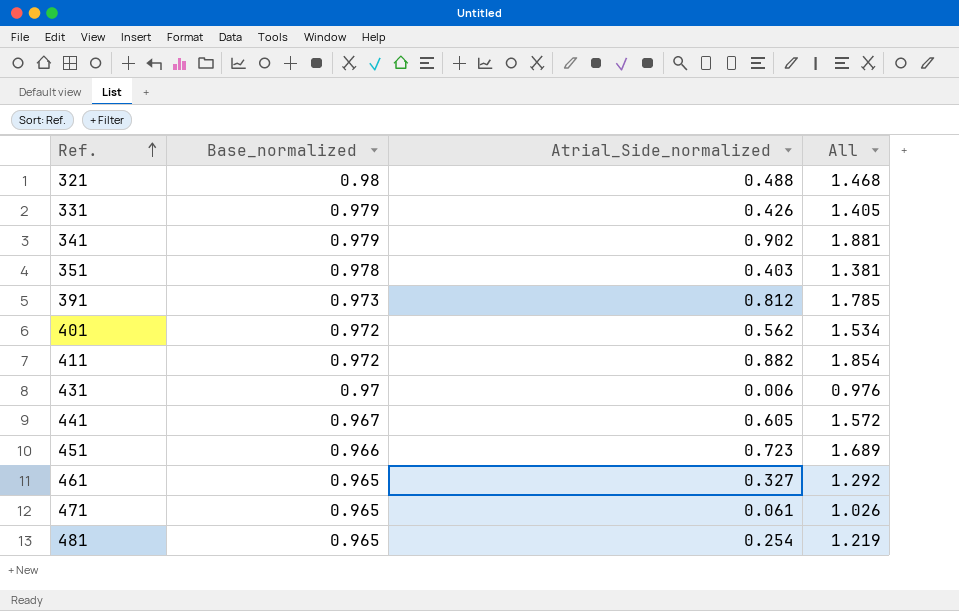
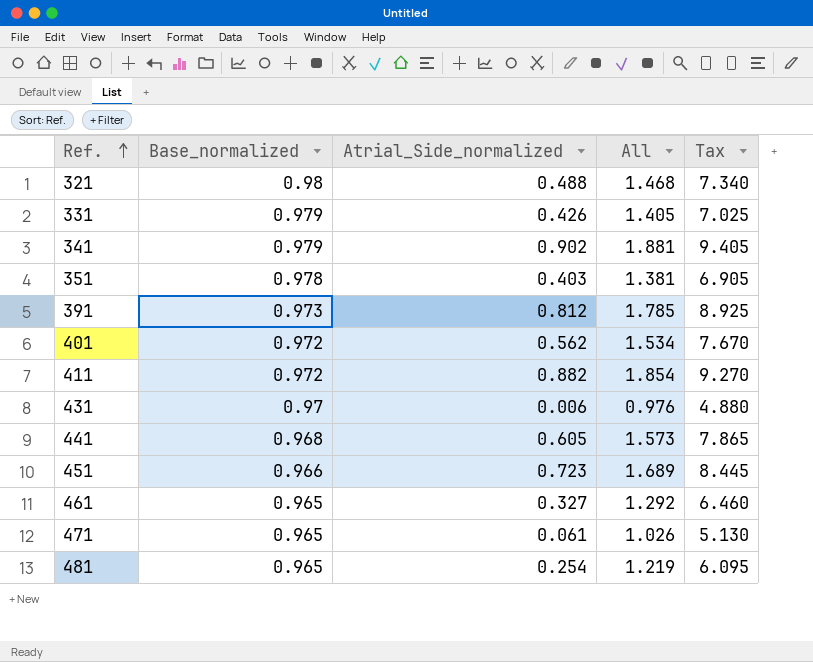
column Tax | formula: none -> [All] * 5
441 | Base_normalized: 0.967 -> 0.968
441 | All: 1.572 -> 1.573

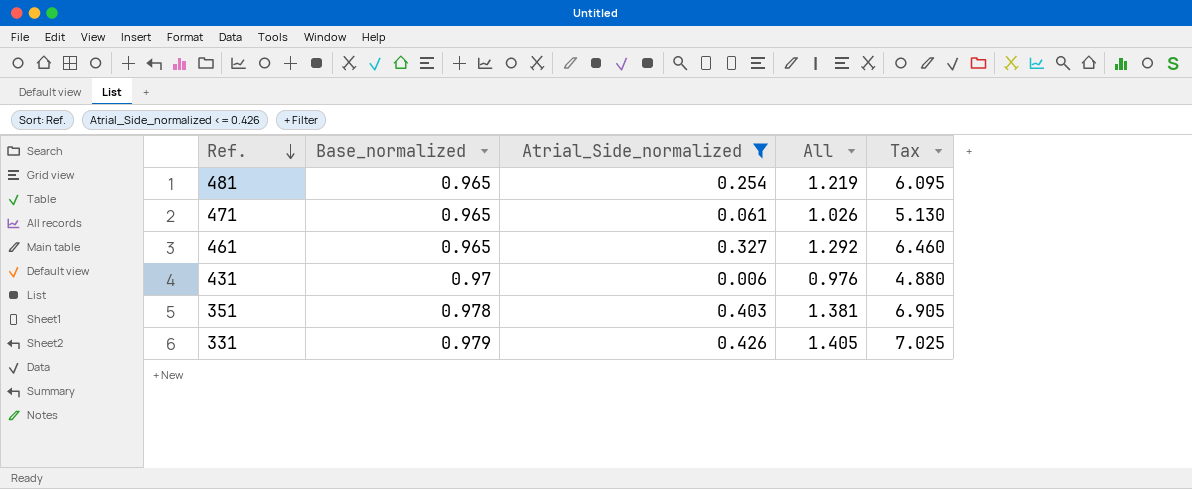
filter: none -> Atrial_Side_normalized <= 0.426
row order: Ref. ascending -> Ref. descending

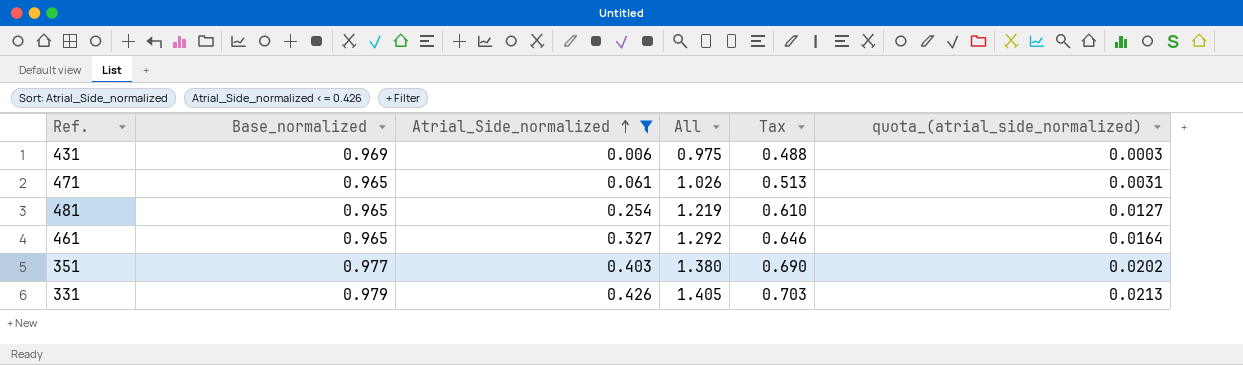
row order: Ref. descending -> Atrial_Side_normalized ascending
column Tax | formula: [All] * 5 -> [All] * 0.5
column quota_(atrial_side_normalized) | formula: none -> [Atrial_Side_normalized] * 0.05
431 | Base_normalized: 0.97 -> 0.969
431 | All: 0.976 -> 0.975
351 | Base_normalized: 0.978 -> 0.977
351 | All: 1.381 -> 1.380

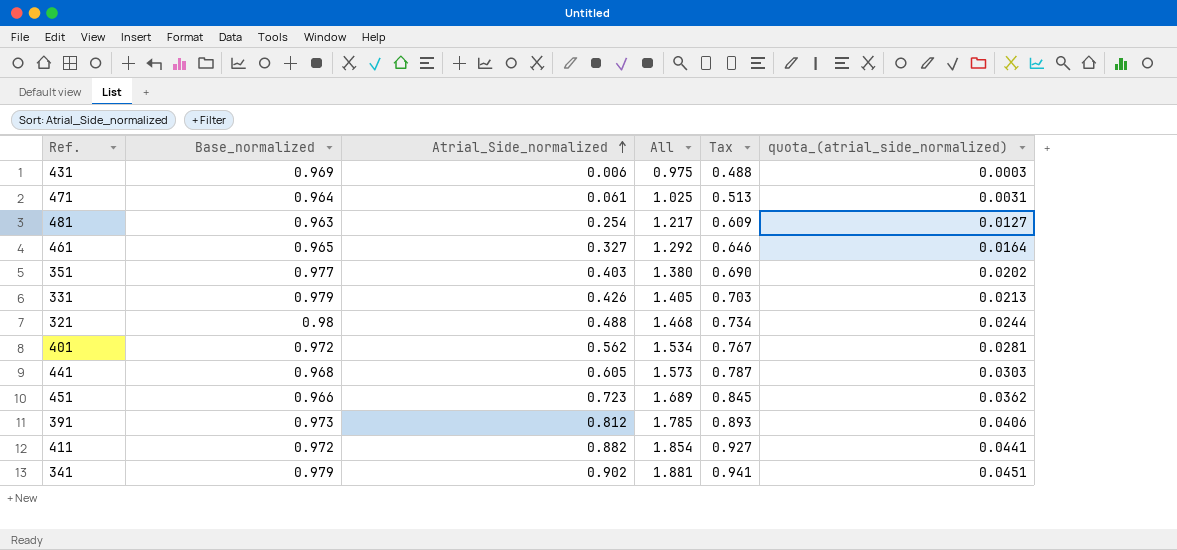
filter: Atrial_Side_normalized <= 0.426 -> none
471 | Base_normalized: 0.965 -> 0.964
471 | All: 1.026 -> 1.025
481 | Base_normalized: 0.965 -> 0.963
481 | All: 1.219 -> 1.217
481 | Tax: 0.610 -> 0.609

